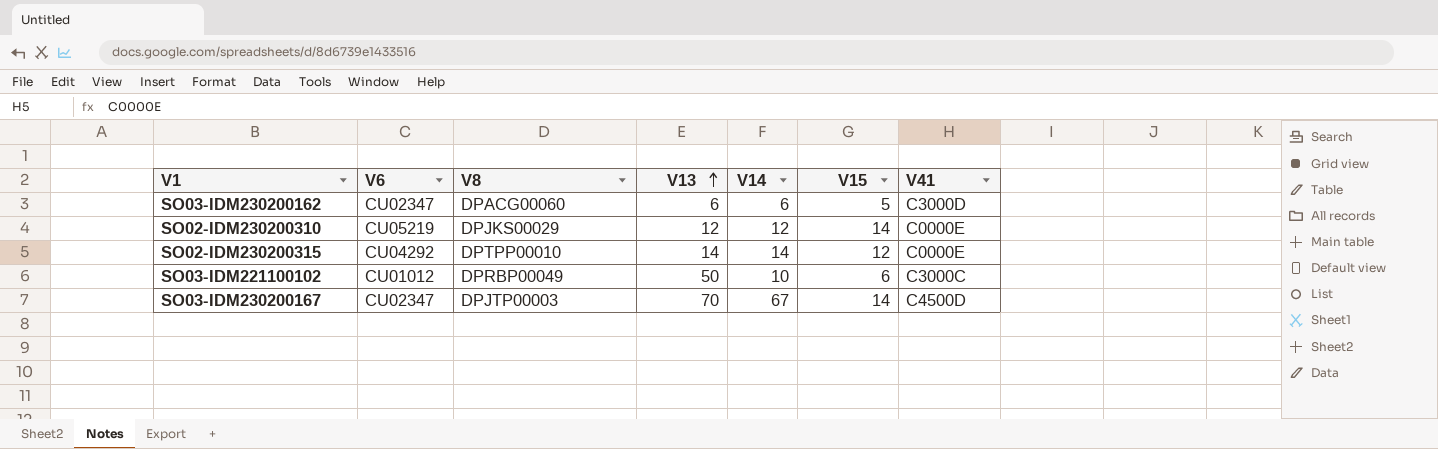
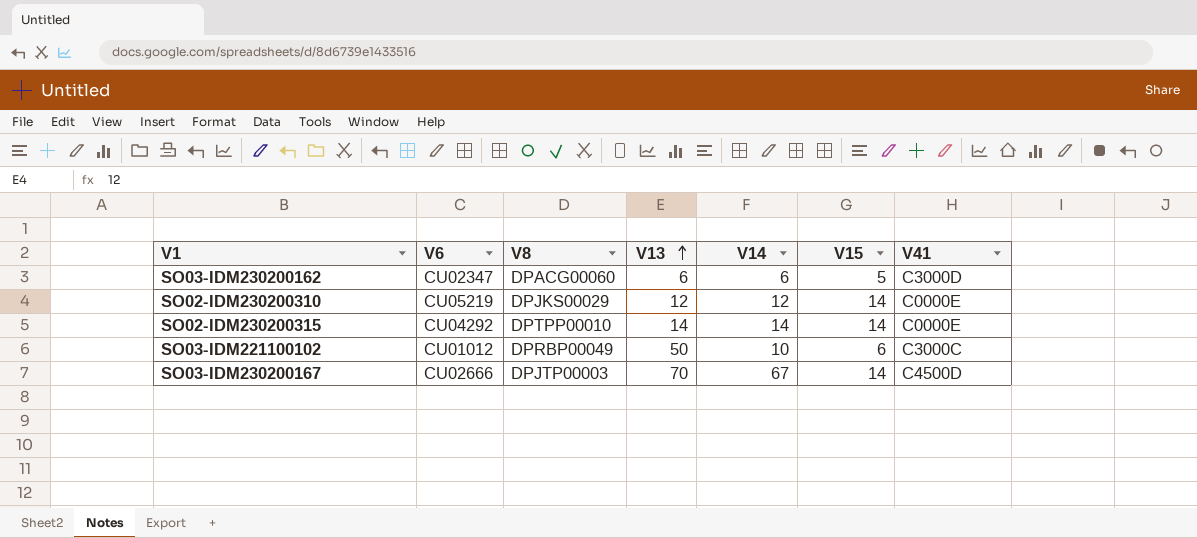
SO02-IDM230200315 | V15: 12 -> 14
SO03-IDM230200167 | V6: CU02347 -> CU02666

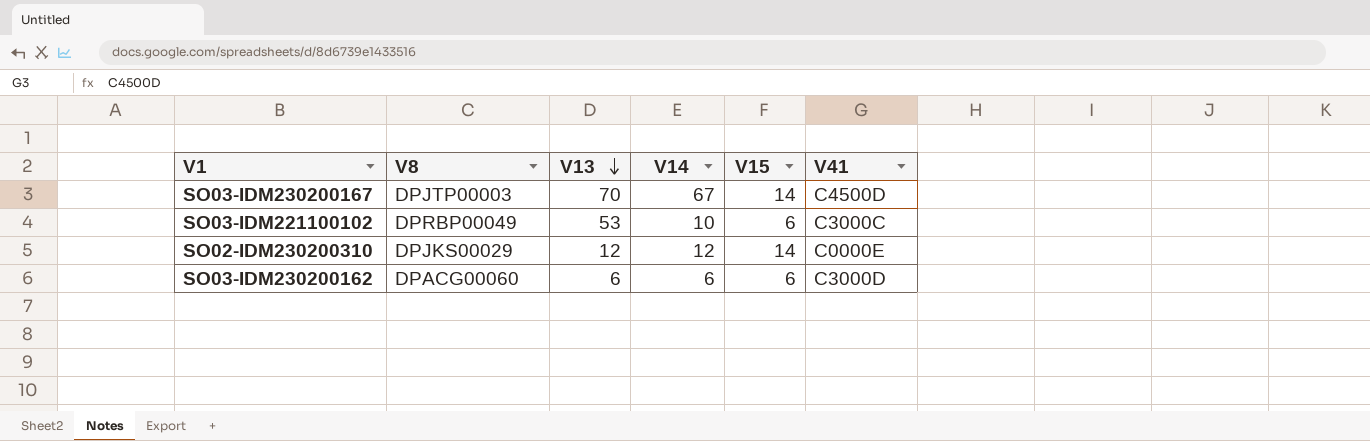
row order: V13 ascending -> V13 descending
column V6 | position: 2 -> none
row SO02-IDM230200315: CU04292 | DPTPP00010 | 14 | 14 | 14 | C0000E -> none
SO03-IDM221100102 | V13: 50 -> 53
SO03-IDM230200162 | V15: 5 -> 6

